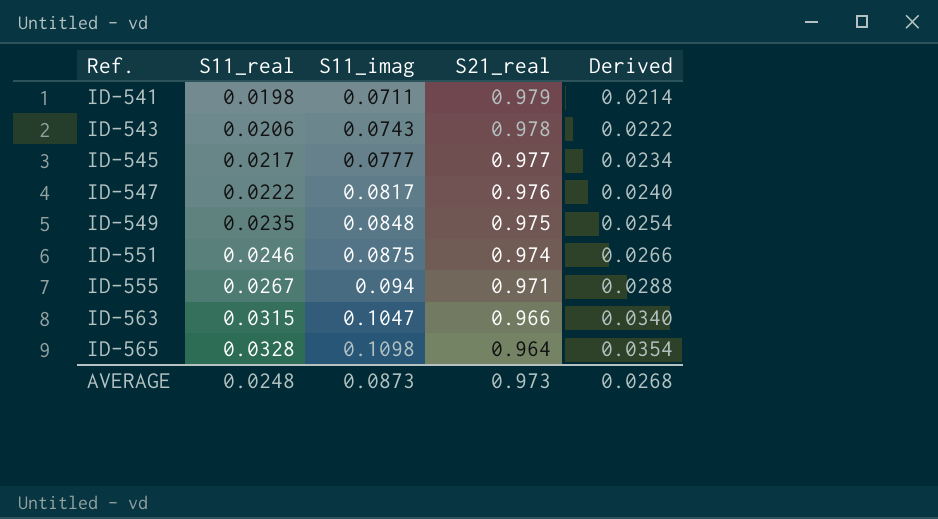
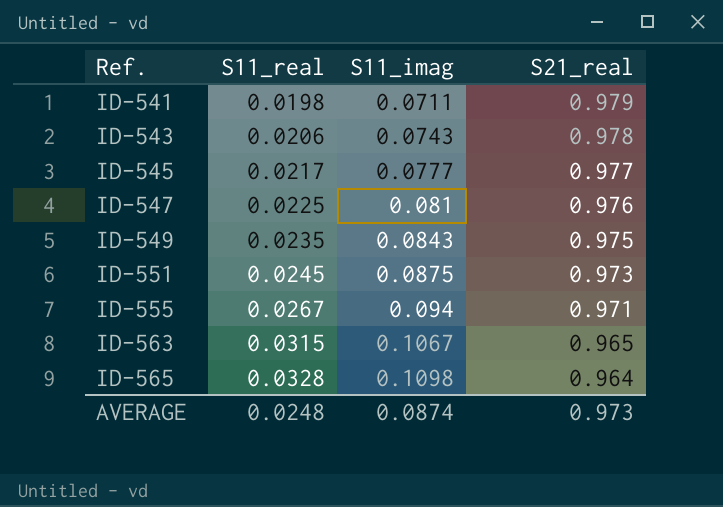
column Derived | formula: [S11_real] * 1.08 -> none
ID-547 | S11_real: 0.0222 -> 0.0225
ID-547 | S11_imag: 0.0817 -> 0.081
ID-549 | S11_imag: 0.0848 -> 0.0843
ID-551 | S11_real: 0.0246 -> 0.0245
ID-551 | S21_real: 0.974 -> 0.973
ID-563 | S11_imag: 0.1047 -> 0.1067
ID-563 | S21_real: 0.966 -> 0.965
AVERAGE | S11_imag: 0.0873 -> 0.0874

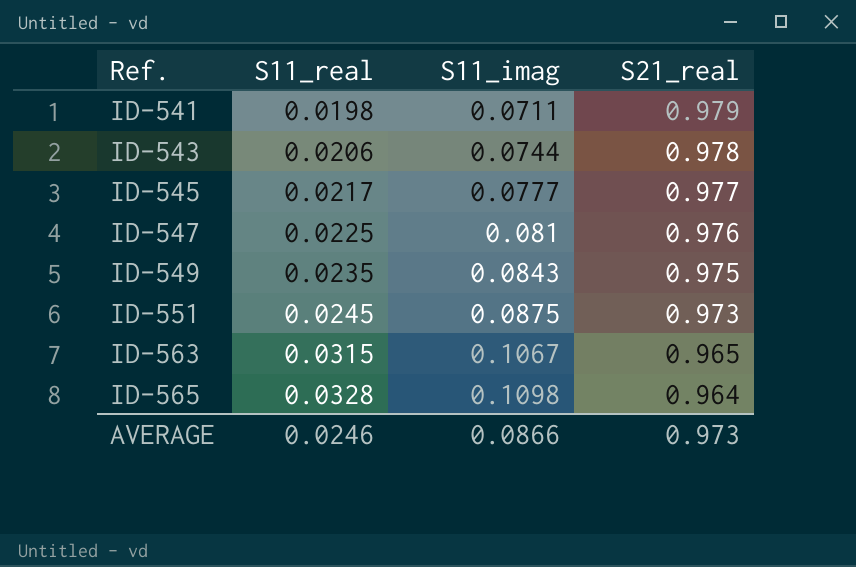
row ID-555: 0.0267 | 0.094 | 0.971 -> none
ID-543 | S11_imag: 0.0743 -> 0.0744
AVERAGE | S11_real: 0.0248 -> 0.0246
AVERAGE | S11_imag: 0.0874 -> 0.0866

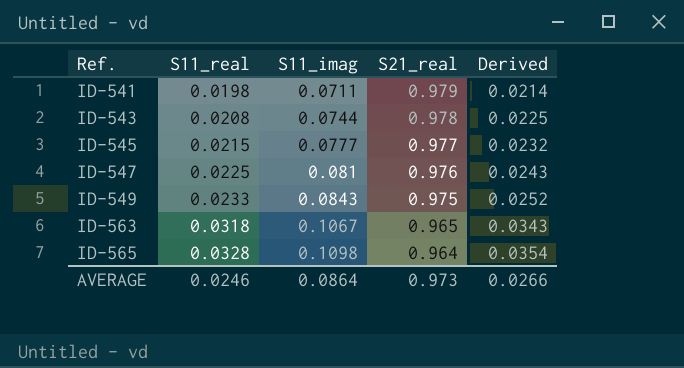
column Derived | formula: none -> [S11_real] * 1.08
row ID-551: 0.0245 | 0.0875 | 0.973 -> none
ID-543 | S11_real: 0.0206 -> 0.0208
ID-545 | S11_real: 0.0217 -> 0.0215
ID-549 | S11_real: 0.0235 -> 0.0233
ID-563 | S11_real: 0.0315 -> 0.0318
AVERAGE | S11_imag: 0.0866 -> 0.0864

